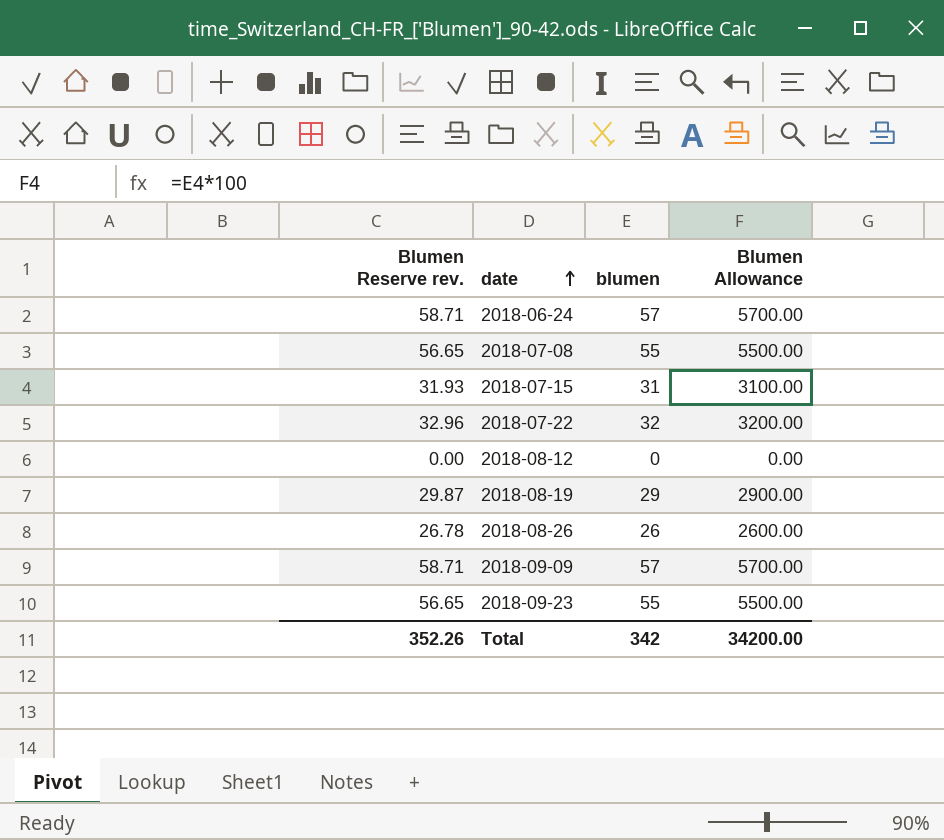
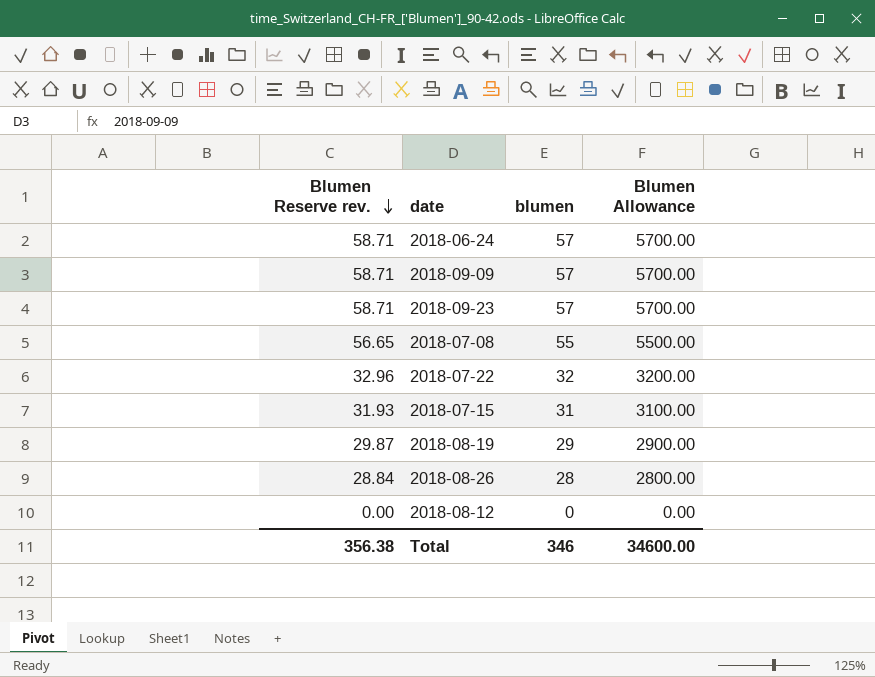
row order: date ascending -> Blumen Reserve rev. descending
2018-09-23 | Blumen Reserve rev.: 56.65 -> 58.71
2018-09-23 | blumen: 55 -> 57
2018-09-23 | Blumen Allowance: 5500.00 -> 5700.00
2018-08-26 | Blumen Reserve rev.: 26.78 -> 28.84
2018-08-26 | blumen: 26 -> 28
2018-08-26 | Blumen Allowance: 2600.00 -> 2800.00
Total | Blumen Reserve rev.: 352.26 -> 356.38
Total | blumen: 342 -> 346
Total | Blumen Allowance: 34200.00 -> 34600.00

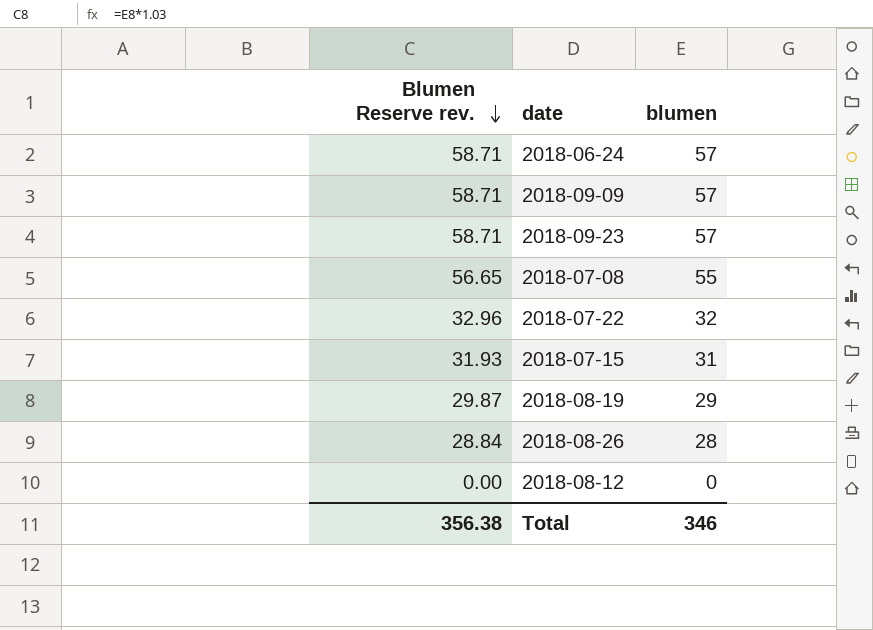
column Blumen Allowance | formula: [blumen] * 100 -> none

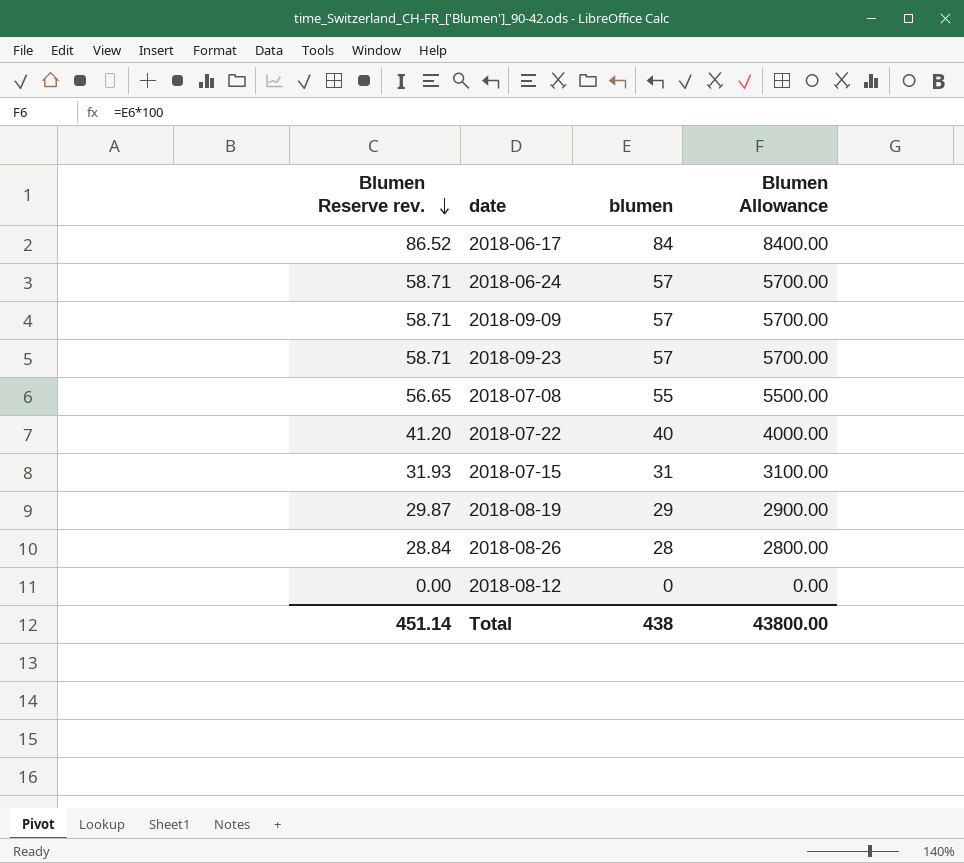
column Blumen Allowance | formula: none -> [blumen] * 100
row 2018-06-17: none -> 86.52 | 84 | 8400.00
2018-07-22 | Blumen Reserve rev.: 32.96 -> 41.20
2018-07-22 | blumen: 32 -> 40
Total | Blumen Reserve rev.: 356.38 -> 451.14
Total | blumen: 346 -> 438

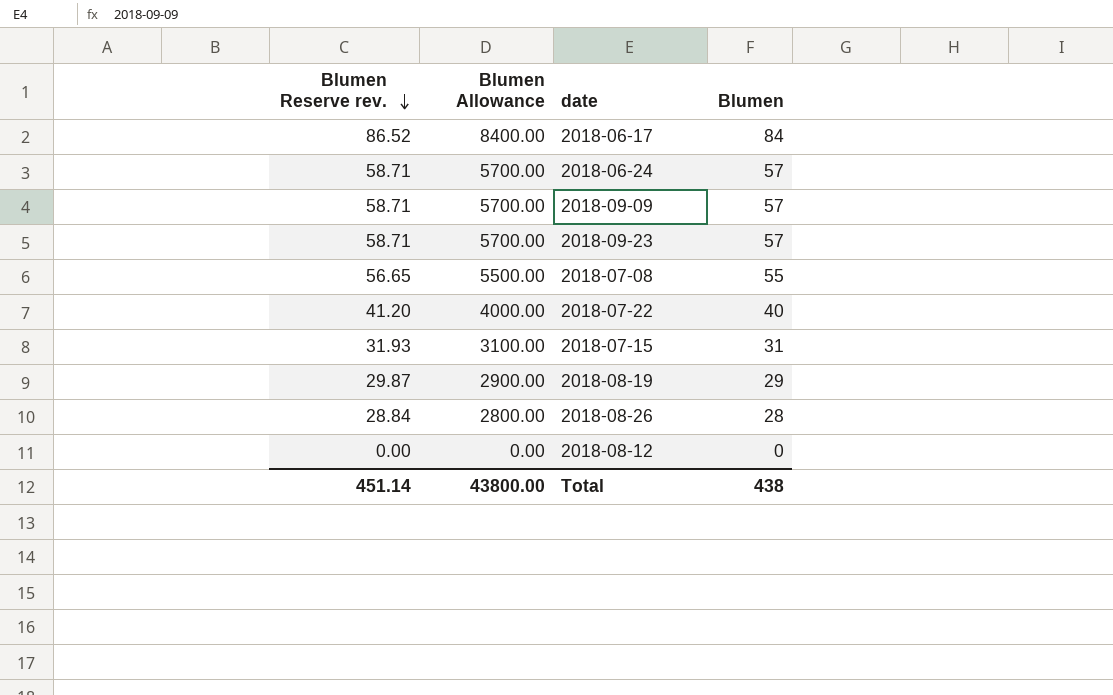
column Blumen Allowance | position: 4 -> 2
column name: blumen -> Blumen

